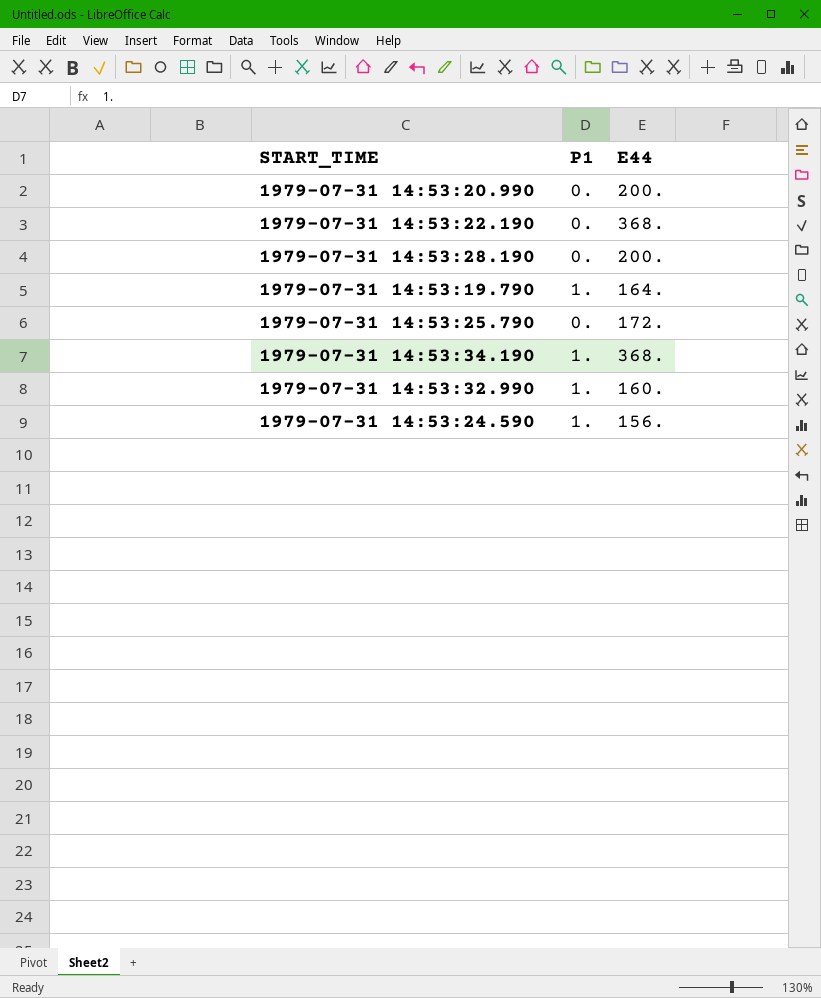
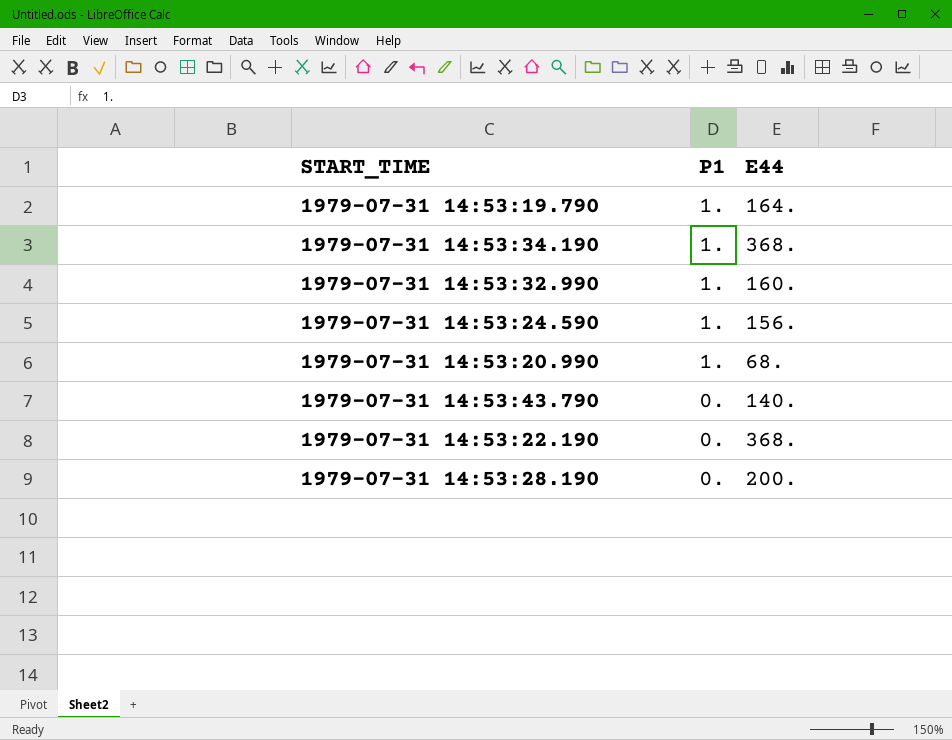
row order: none -> P1 descending
row 1979-07-31 14:53:25.790: 0. | 172. -> none
1979-07-31 14:53:20.990 | P1: 0. -> 1.
1979-07-31 14:53:20.990 | E44: 200. -> 68.
row 1979-07-31 14:53:43.790: none -> 0. | 140.

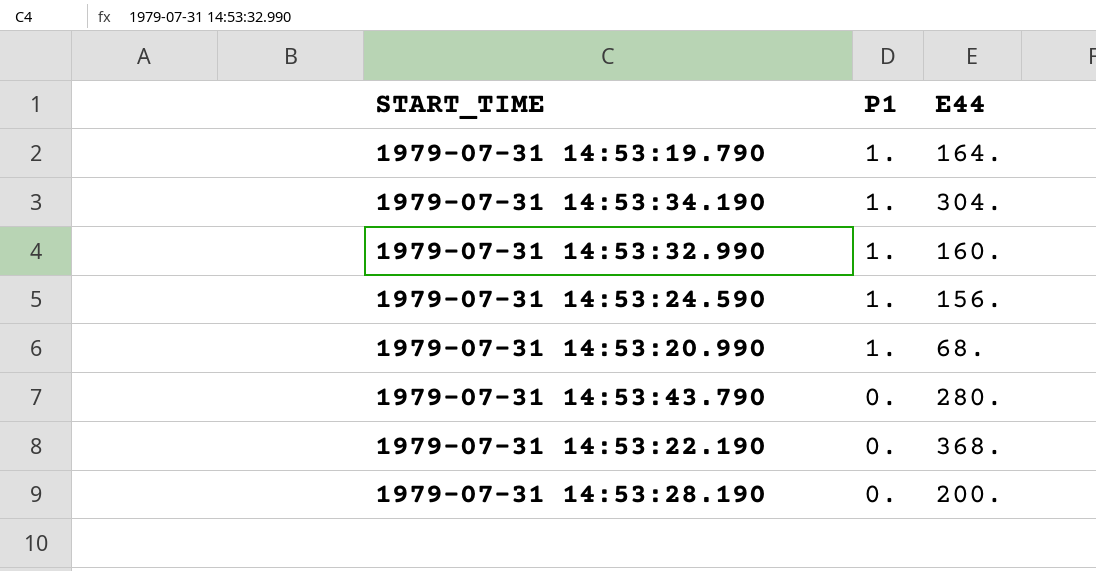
1979-07-31 14:53:34.190 | E44: 368. -> 304.
1979-07-31 14:53:43.790 | E44: 140. -> 280.

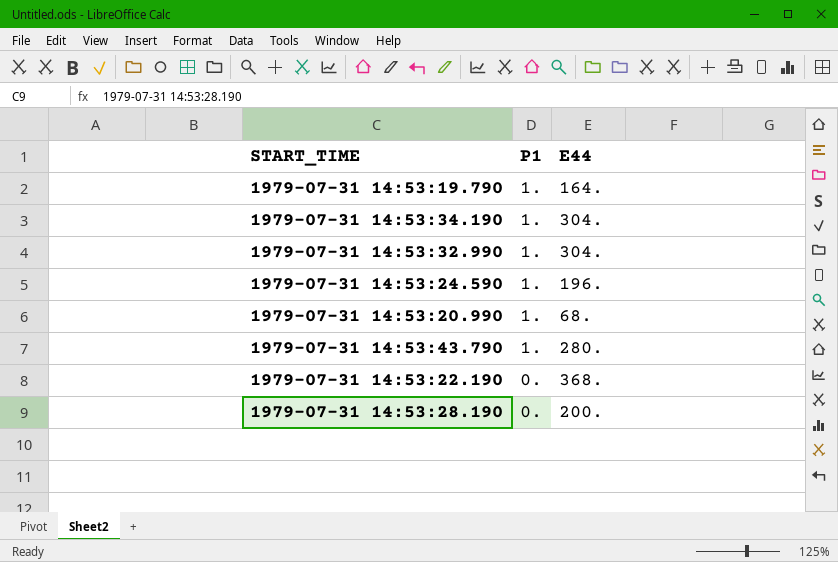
1979-07-31 14:53:32.990 | E44: 160. -> 304.
1979-07-31 14:53:24.590 | E44: 156. -> 196.
1979-07-31 14:53:43.790 | P1: 0. -> 1.

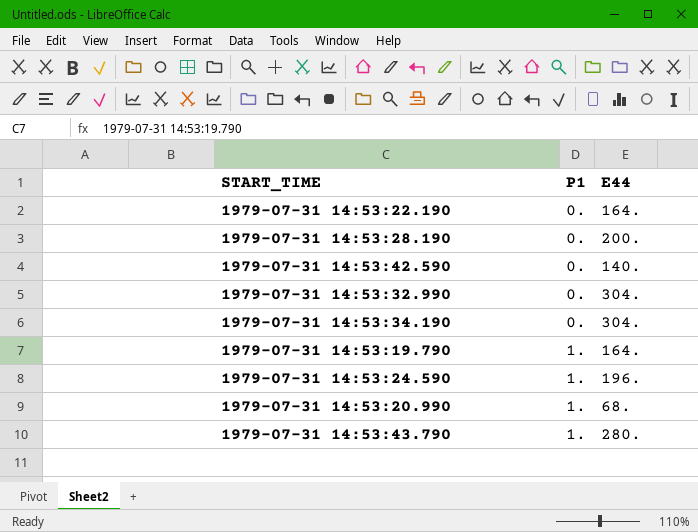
row order: P1 descending -> P1 ascending
1979-07-31 14:53:22.190 | E44: 368. -> 164.
row 1979-07-31 14:53:42.590: none -> 0. | 140.
1979-07-31 14:53:32.990 | P1: 1. -> 0.
1979-07-31 14:53:34.190 | P1: 1. -> 0.

